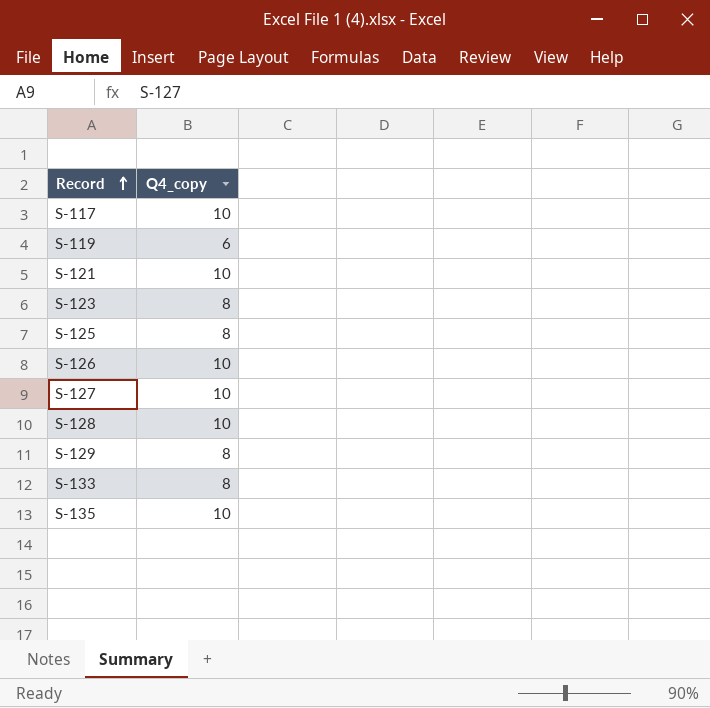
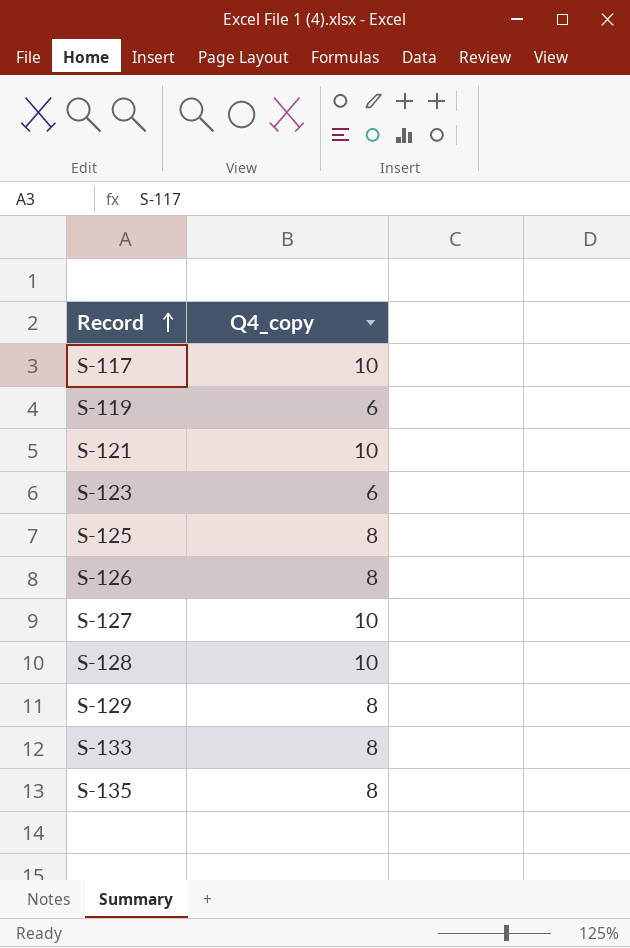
S-123 | Q4_copy: 8 -> 6
S-126 | Q4_copy: 10 -> 8
S-135 | Q4_copy: 10 -> 8

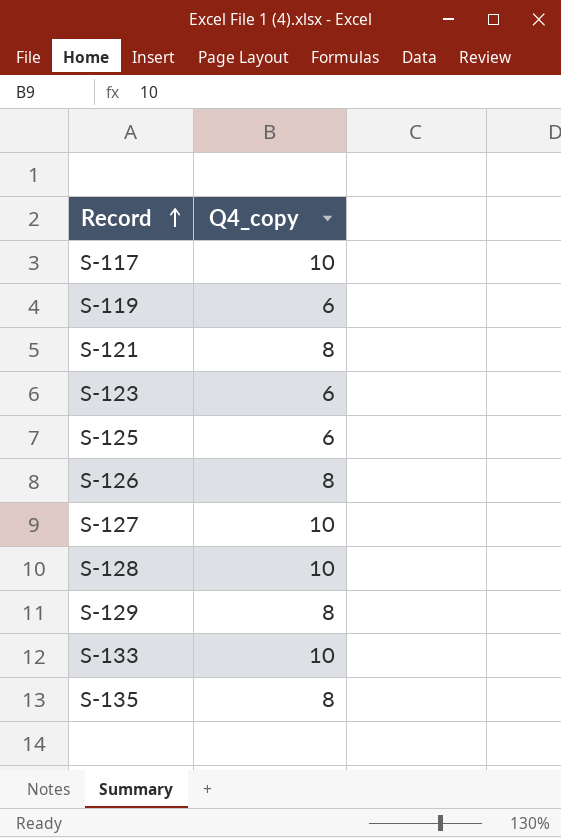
S-121 | Q4_copy: 10 -> 8
S-125 | Q4_copy: 8 -> 6
S-133 | Q4_copy: 8 -> 10

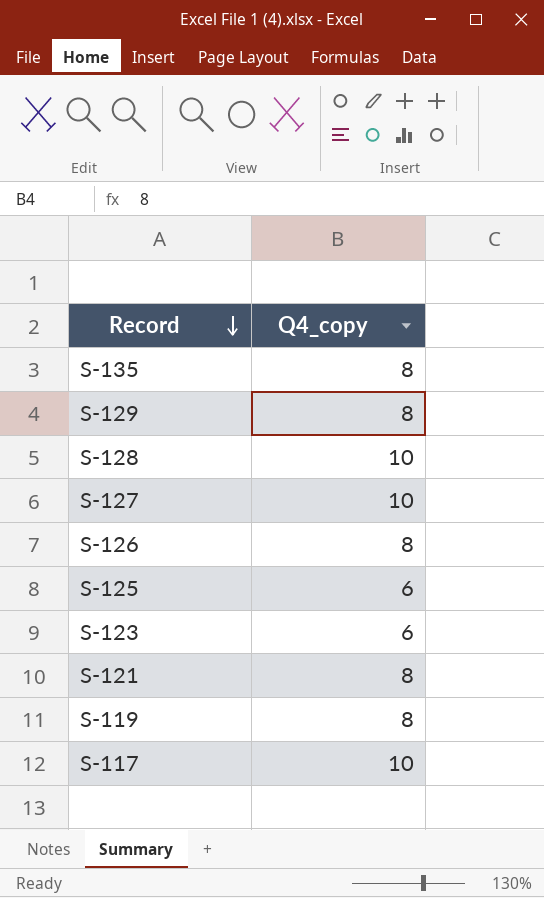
row order: Record ascending -> Record descending
row S-133: 10 -> none
S-119 | Q4_copy: 6 -> 8

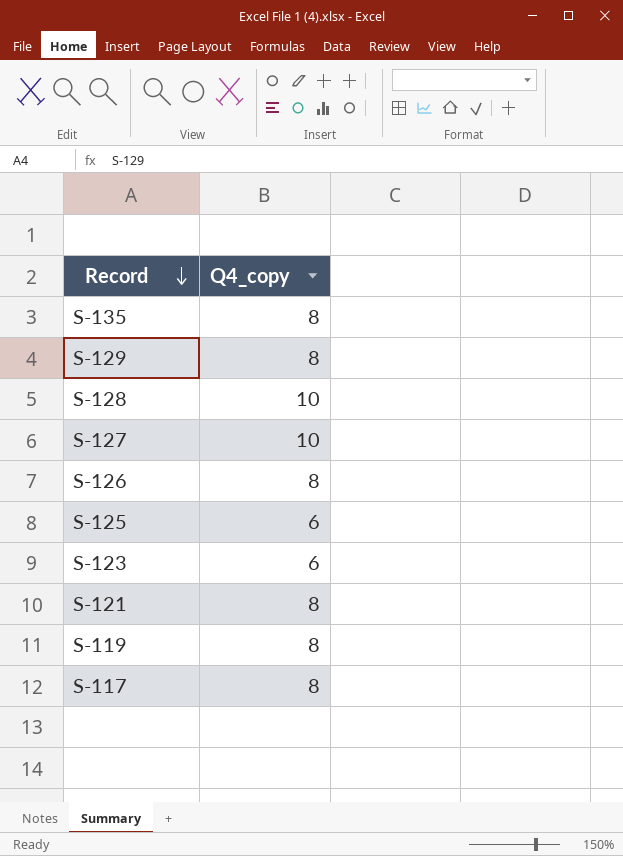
S-117 | Q4_copy: 10 -> 8

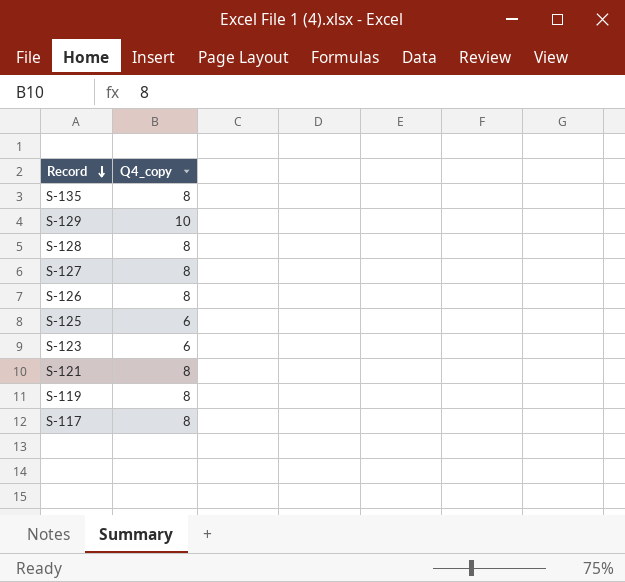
S-129 | Q4_copy: 8 -> 10
S-128 | Q4_copy: 10 -> 8
S-127 | Q4_copy: 10 -> 8

